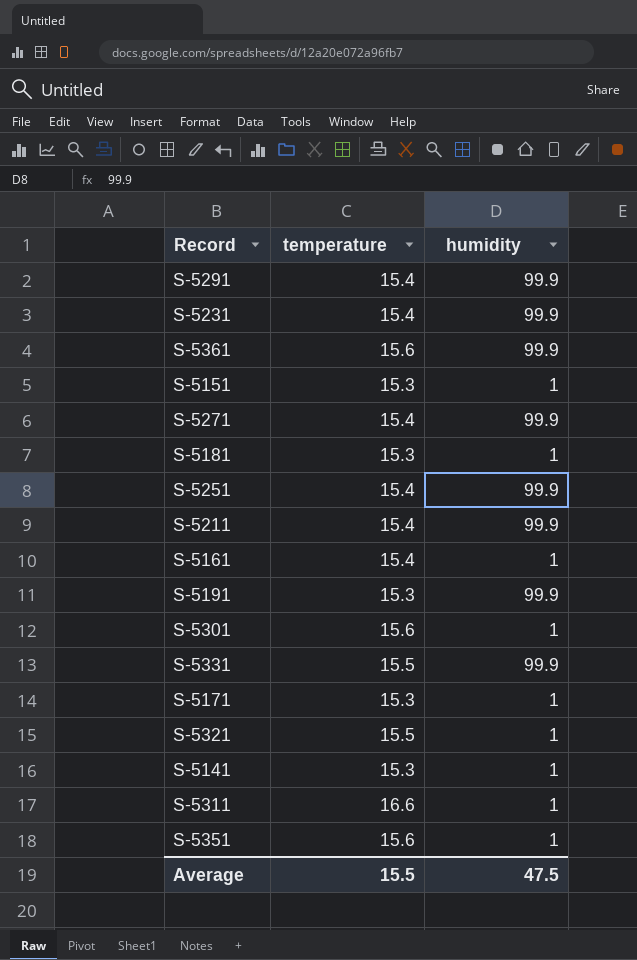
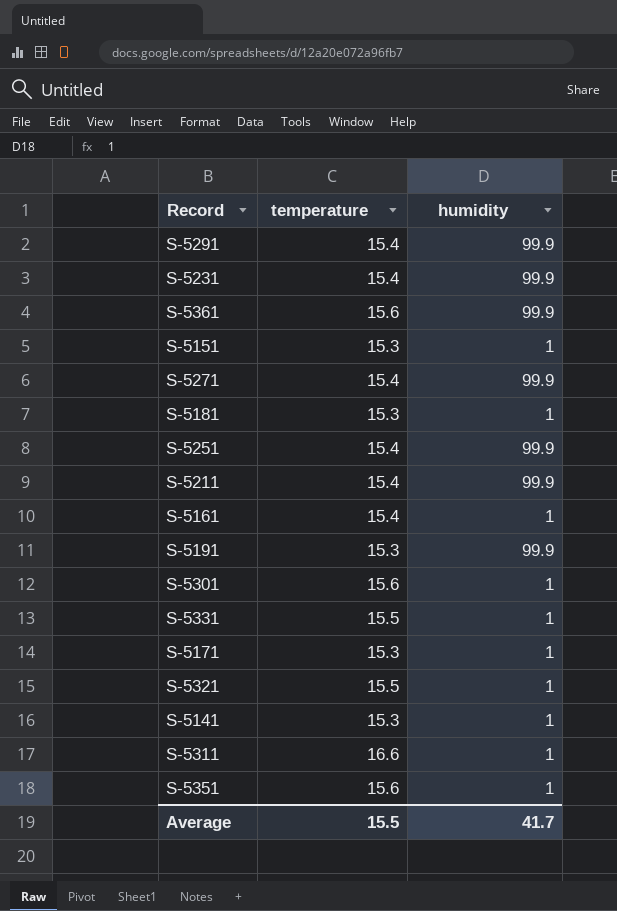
S-5331 | humidity: 99.9 -> 1
Average | humidity: 47.5 -> 41.7

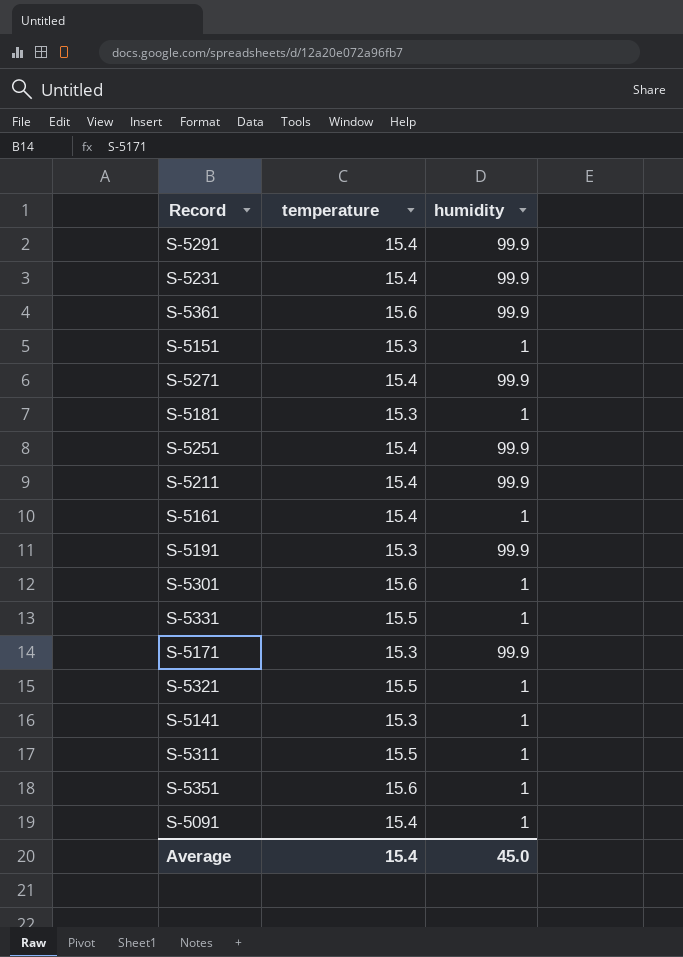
S-5171 | humidity: 1 -> 99.9
S-5311 | temperature: 16.6 -> 15.5
row S-5091: none -> 15.4 | 1
Average | temperature: 15.5 -> 15.4
Average | humidity: 41.7 -> 45.0

